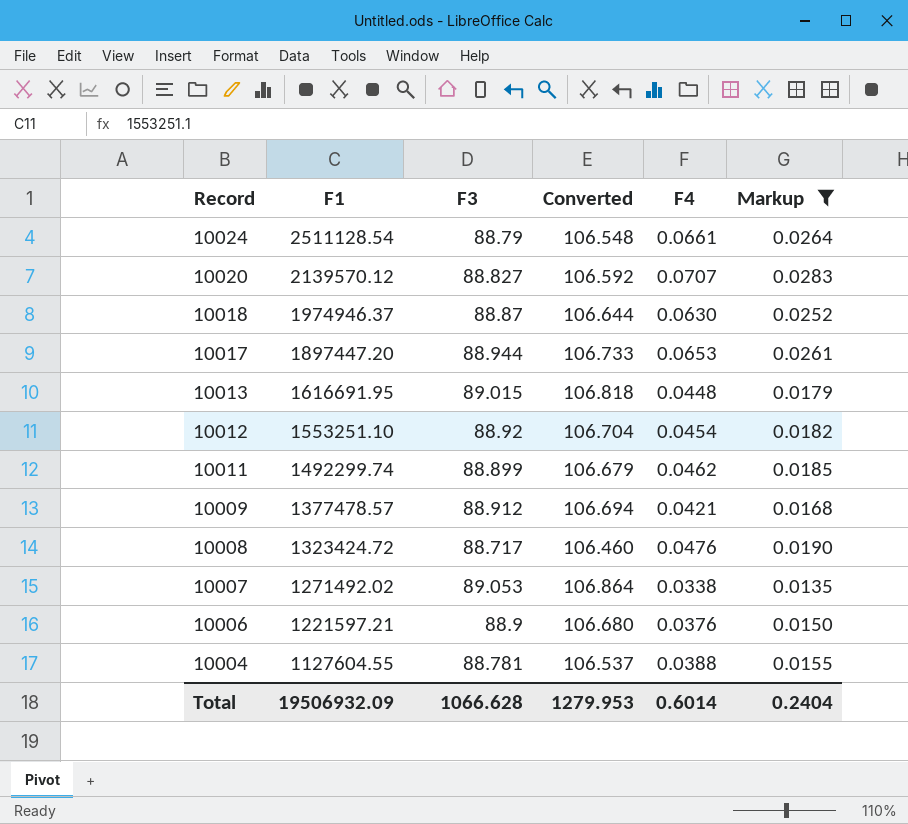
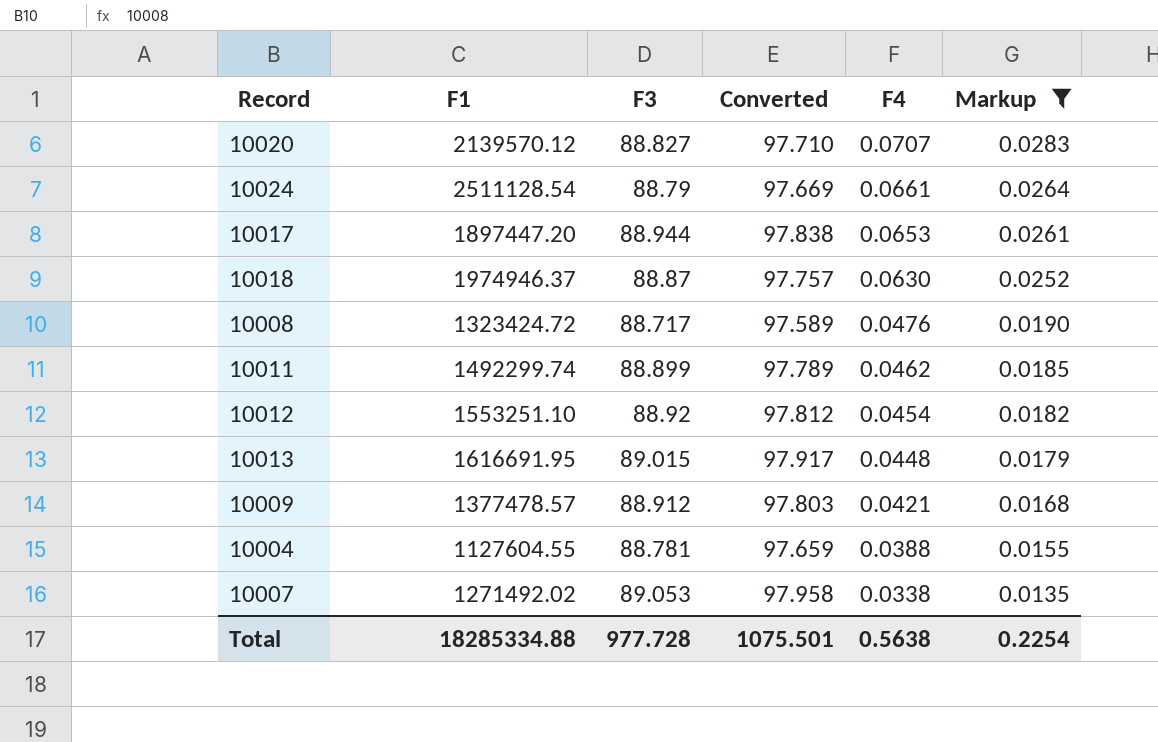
row order: Record descending -> F4 descending
column Converted | formula: [F3] * 1.2 -> [F3] * 1.1
row 10006: 1221597.21 | 88.9 | 106.680 | 0.0376 | 0.0150 -> none
Total | F1: 19506932.09 -> 18285334.88
Total | F3: 1066.628 -> 977.728
Total | Converted: 1279.953 -> 1075.501
Total | F4: 0.6014 -> 0.5638
Total | Markup: 0.2404 -> 0.2254

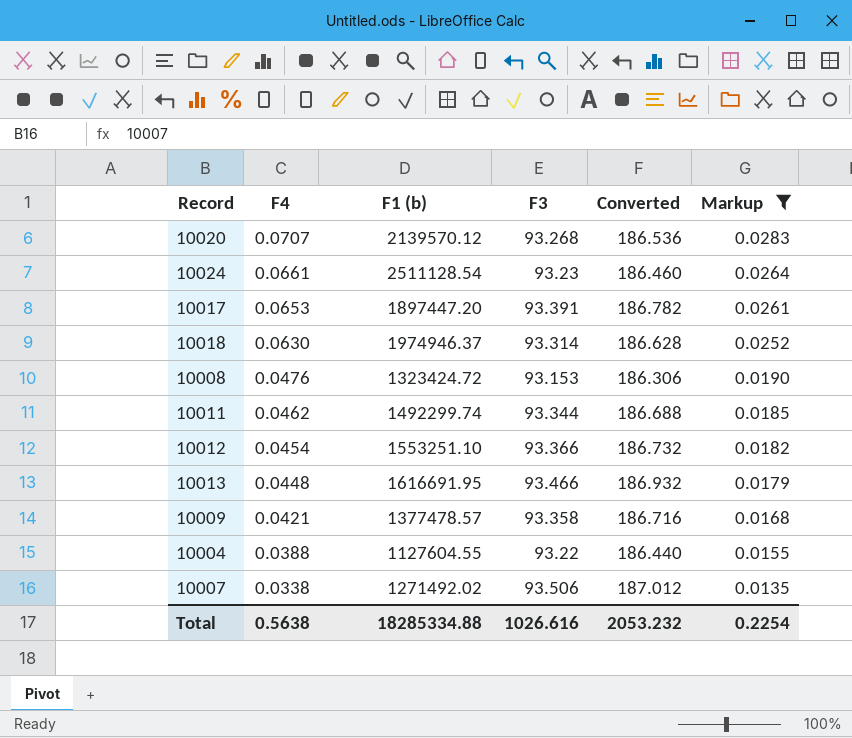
column F4 | position: 5 -> 2
column name: F1 -> F1 (b)
column Converted | formula: [F3] * 1.1 -> [F3] * 2
10020 | F3: 88.827 -> 93.268
10024 | F3: 88.79 -> 93.23
10017 | F3: 88.944 -> 93.391
10018 | F3: 88.87 -> 93.314
10008 | F3: 88.717 -> 93.153
10011 | F3: 88.899 -> 93.344
10012 | F3: 88.92 -> 93.366
10013 | F3: 89.015 -> 93.466
10009 | F3: 88.912 -> 93.358
10004 | F3: 88.781 -> 93.22
10007 | F3: 89.053 -> 93.506
Total | F3: 977.728 -> 1026.616
Total | Converted: 1075.501 -> 2053.232

